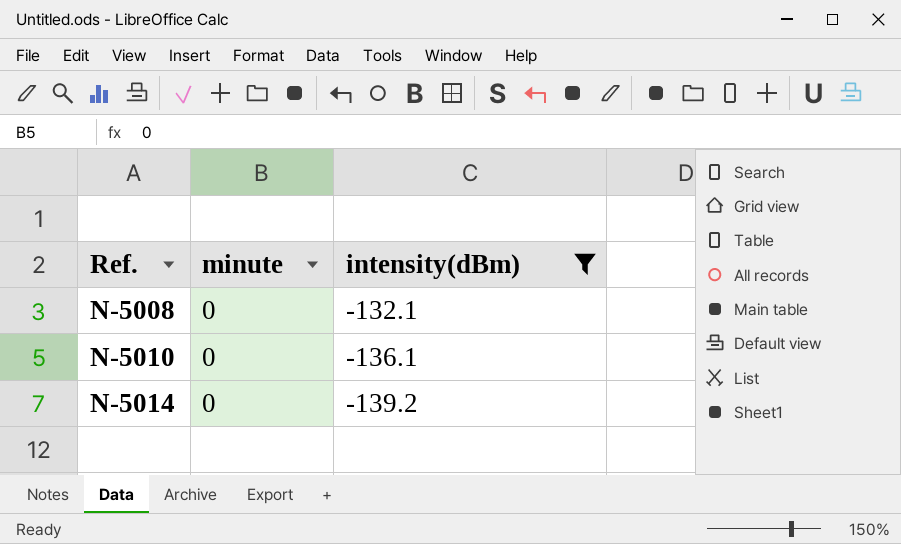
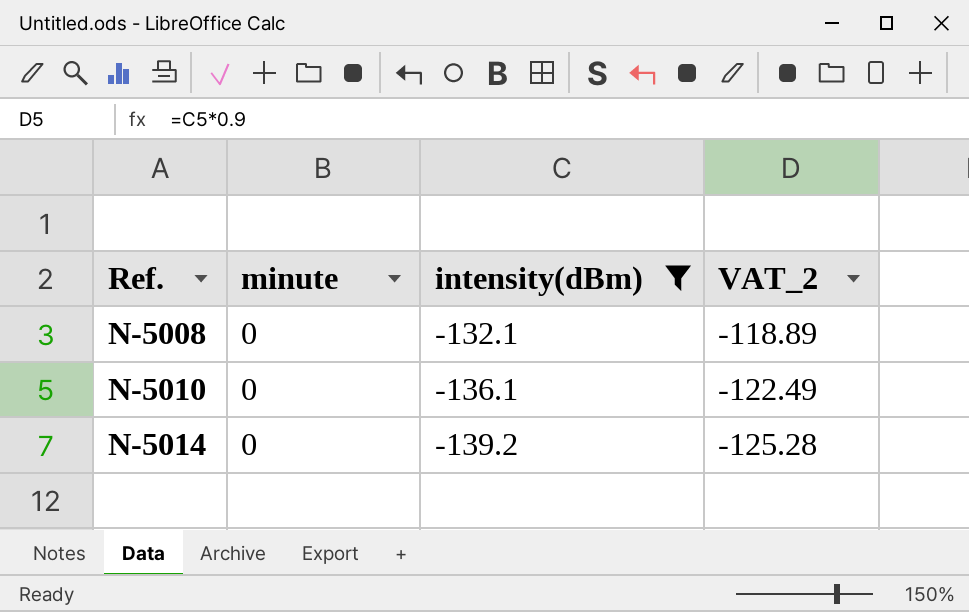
column VAT_2 | formula: none -> [intensity(dBm)] * 0.9

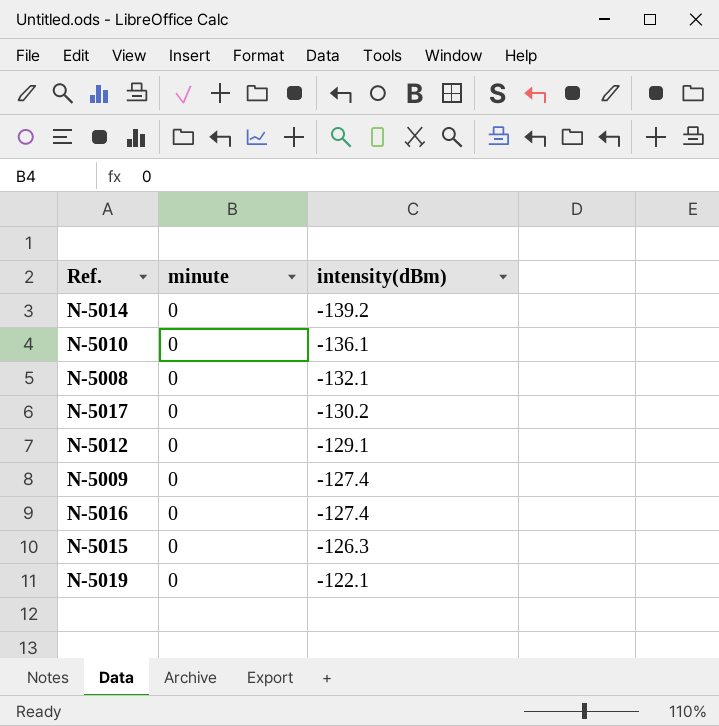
filter: intensity(dBm) <= -132.1 -> none
row order: Ref. ascending -> intensity(dBm) ascending
column VAT_2 | formula: [intensity(dBm)] * 0.9 -> none

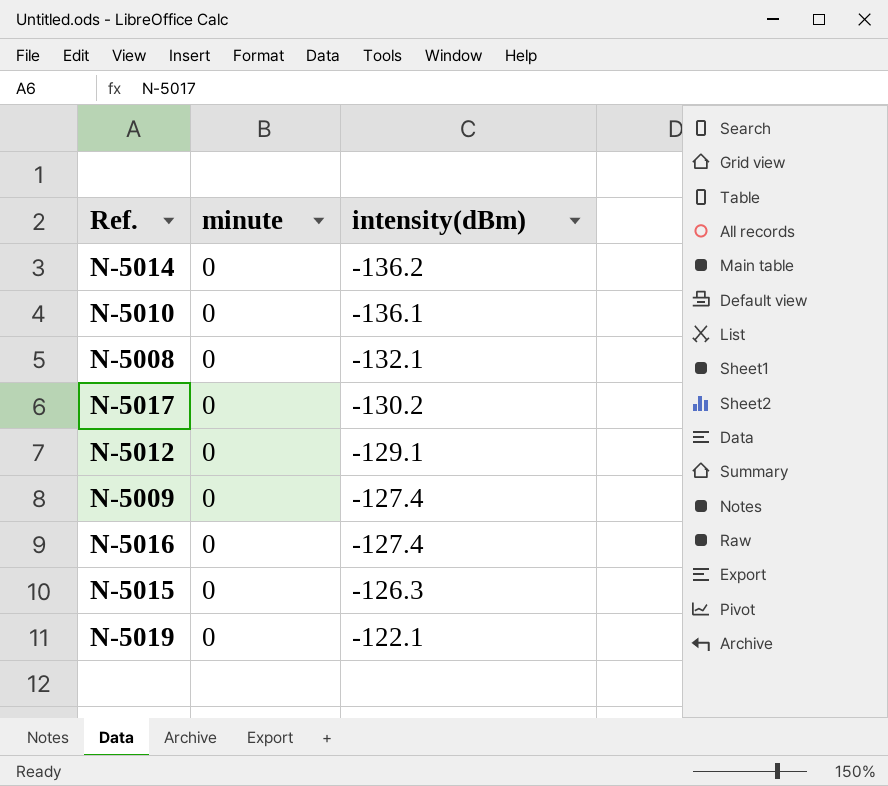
N-5014 | intensity(dBm): -139.2 -> -136.2

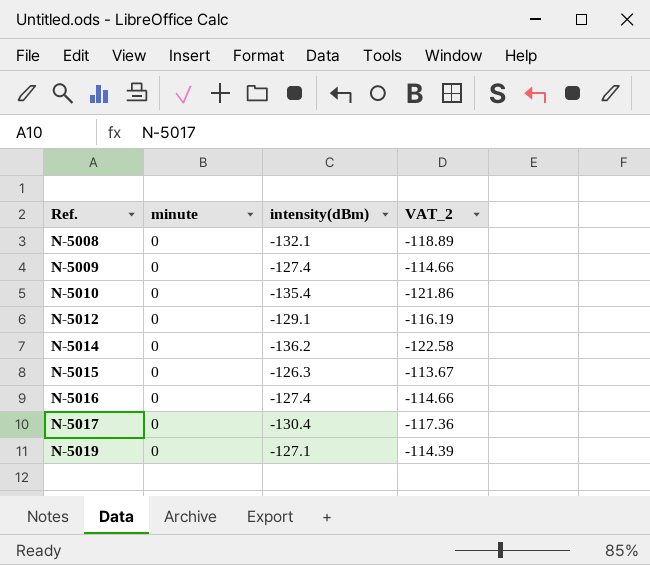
row order: intensity(dBm) ascending -> Ref. ascending
column VAT_2 | formula: none -> [intensity(dBm)] * 0.9
N-5010 | intensity(dBm): -136.1 -> -135.4
N-5017 | intensity(dBm): -130.2 -> -130.4
N-5019 | intensity(dBm): -122.1 -> -127.1

